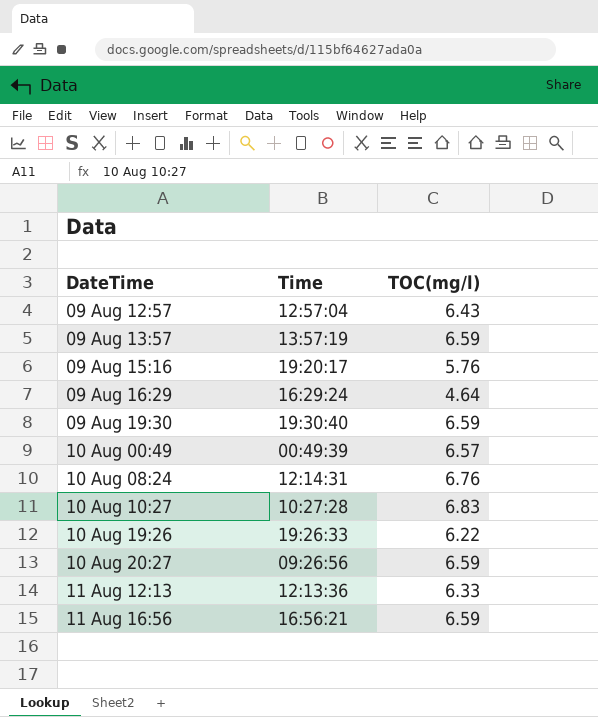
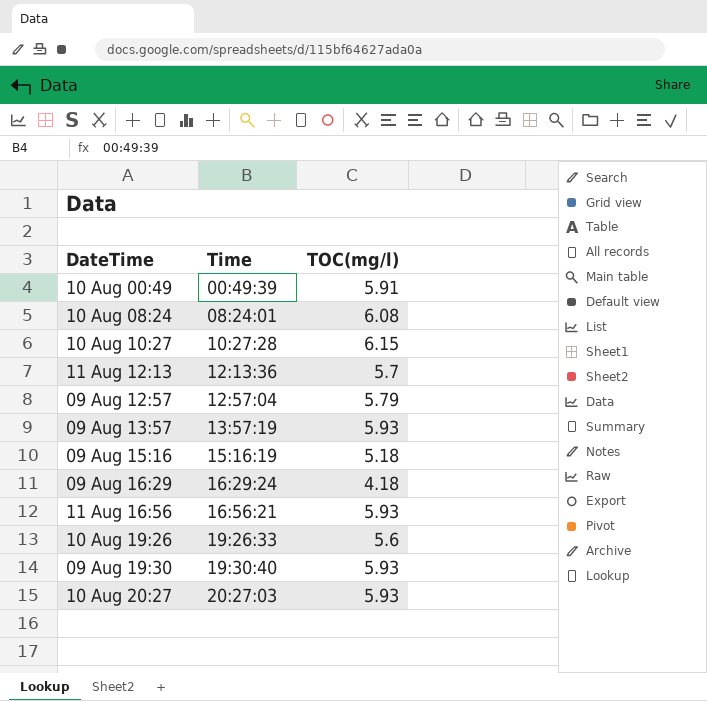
row order: DateTime ascending -> Time ascending
10 Aug 00:49 | TOC(mg/l): 6.57 -> 5.91
10 Aug 08:24 | Time: 12:14:31 -> 08:24:01
10 Aug 08:24 | TOC(mg/l): 6.76 -> 6.08
10 Aug 10:27 | TOC(mg/l): 6.83 -> 6.15
11 Aug 12:13 | TOC(mg/l): 6.33 -> 5.7
09 Aug 12:57 | TOC(mg/l): 6.43 -> 5.79
09 Aug 13:57 | TOC(mg/l): 6.59 -> 5.93
09 Aug 15:16 | Time: 19:20:17 -> 15:16:19
09 Aug 15:16 | TOC(mg/l): 5.76 -> 5.18
09 Aug 16:29 | TOC(mg/l): 4.64 -> 4.18
11 Aug 16:56 | TOC(mg/l): 6.59 -> 5.93
10 Aug 19:26 | TOC(mg/l): 6.22 -> 5.6
09 Aug 19:30 | TOC(mg/l): 6.59 -> 5.93
10 Aug 20:27 | Time: 09:26:56 -> 20:27:03
10 Aug 20:27 | TOC(mg/l): 6.59 -> 5.93

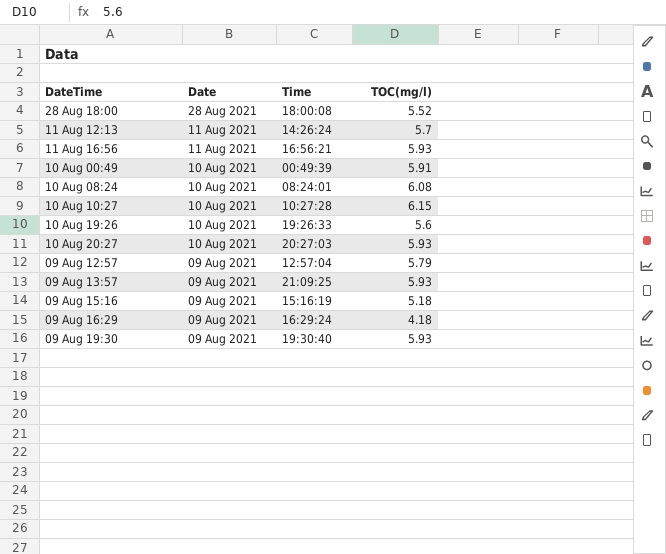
row order: Time ascending -> Date descending
column Date | position: none -> 2
row 28 Aug 18:00: none -> 28 Aug 2021 | 18:00:08 | 5.52
11 Aug 12:13 | Time: 12:13:36 -> 14:26:24
09 Aug 13:57 | Time: 13:57:19 -> 21:09:25

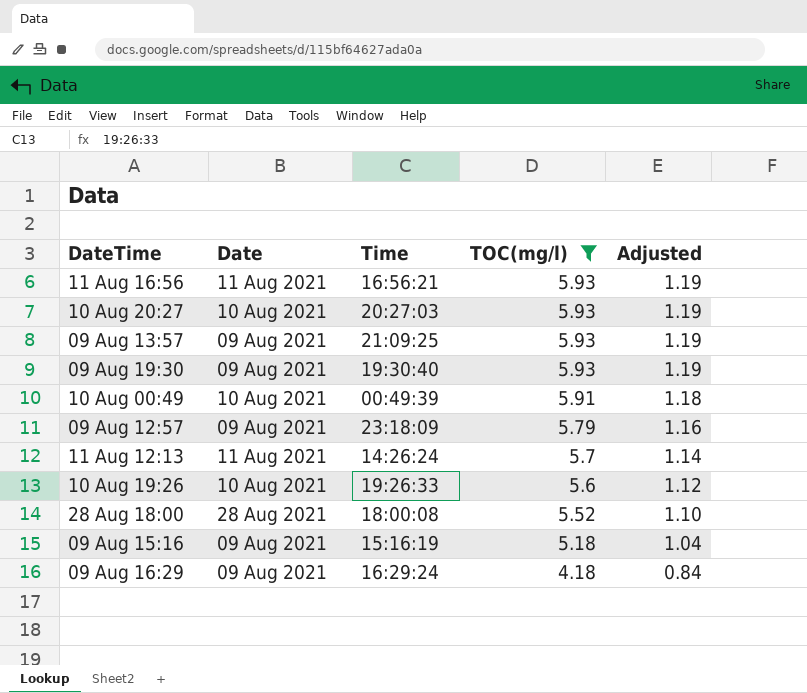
filter: none -> TOC(mg/l) <= 5.93
row order: Date descending -> TOC(mg/l) descending
column Adjusted | formula: none -> [TOC(mg/l)] * 0.2
09 Aug 12:57 | Time: 12:57:04 -> 23:18:09

